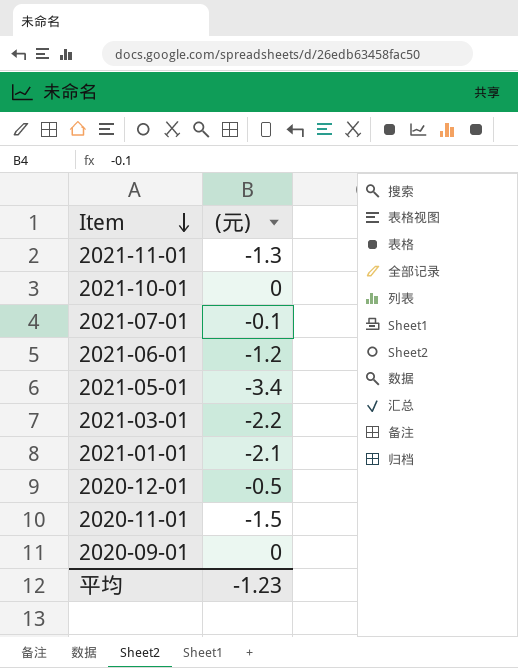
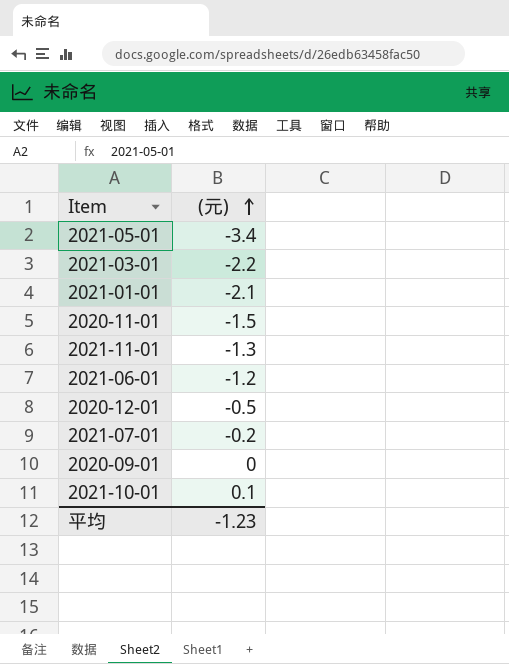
row order: Item descending -> (元) ascending
2021-07-01 | (元): -0.1 -> -0.2
2021-10-01 | (元): 0 -> 0.1

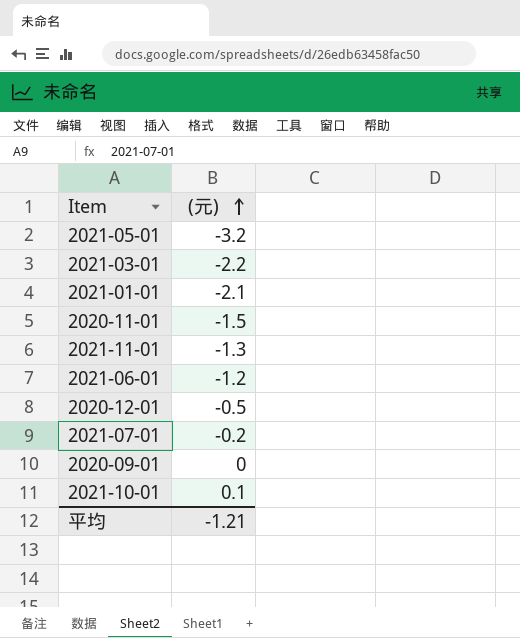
2021-05-01 | (元): -3.4 -> -3.2
平均 | (元): -1.23 -> -1.21

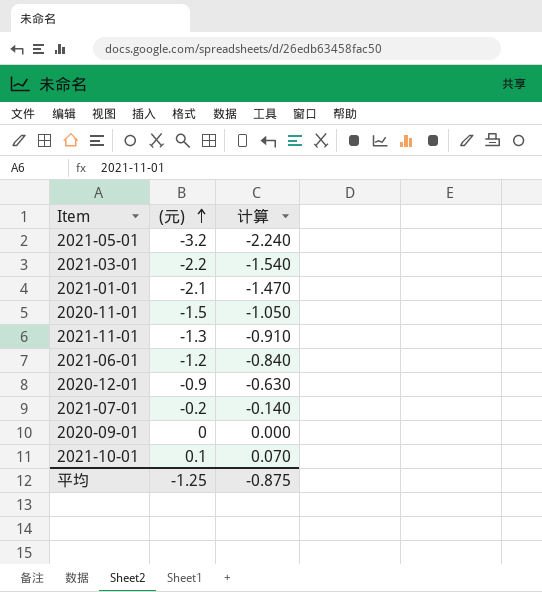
column 计算 | formula: none -> [(元)] * 0.7
2020-12-01 | (元): -0.5 -> -0.9
平均 | (元): -1.21 -> -1.25

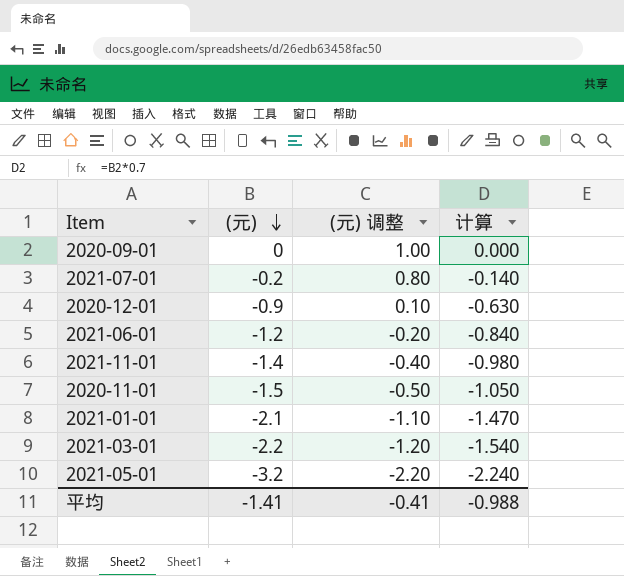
row order: (元) ascending -> (元) descending
column (元) 调整 | formula: none -> [(元)] + 1
row 2021-10-01: 0.1 | 0.070 -> none
2021-11-01 | (元): -1.3 -> -1.4
2021-11-01 | 计算: -0.910 -> -0.980
平均 | (元): -1.25 -> -1.41
平均 | 计算: -0.875 -> -0.988

